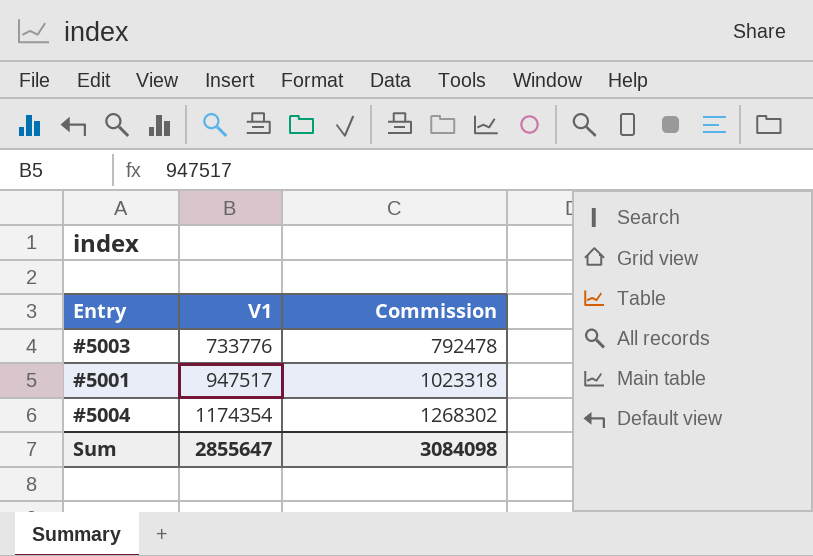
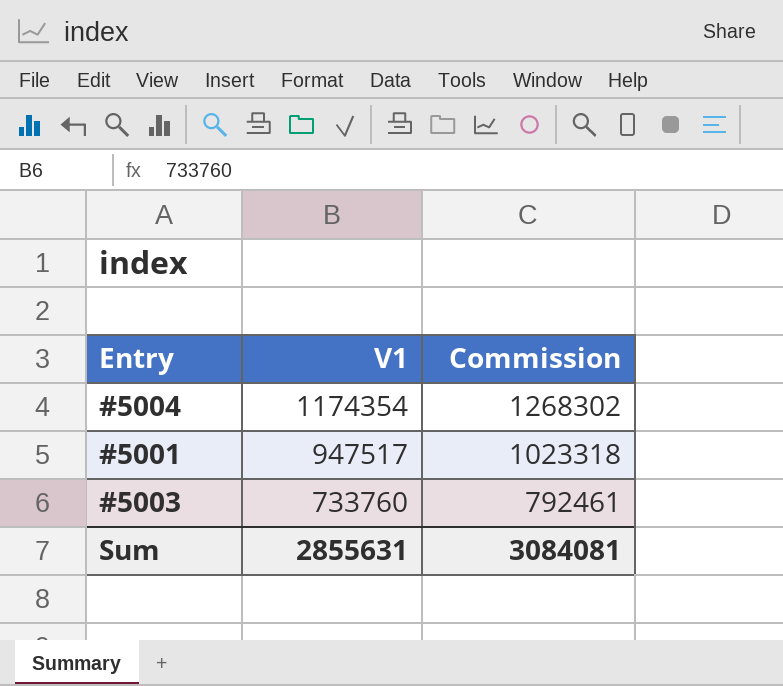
row order: V1 ascending -> V1 descending
#5003 | V1: 733776 -> 733760
#5003 | Commission: 792478 -> 792461
Sum | V1: 2855647 -> 2855631
Sum | Commission: 3084098 -> 3084081

